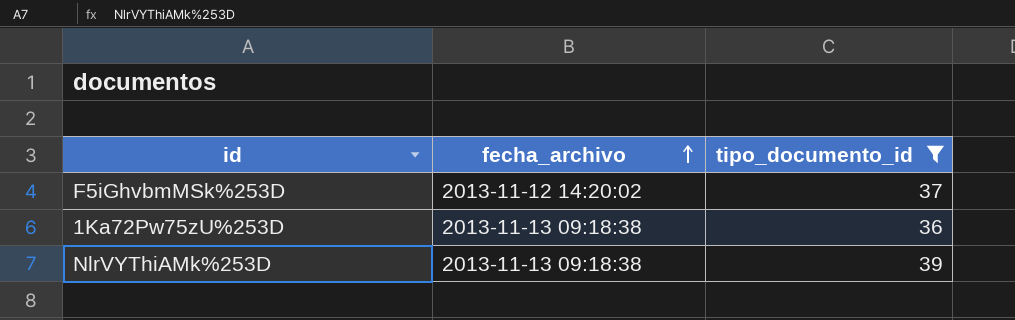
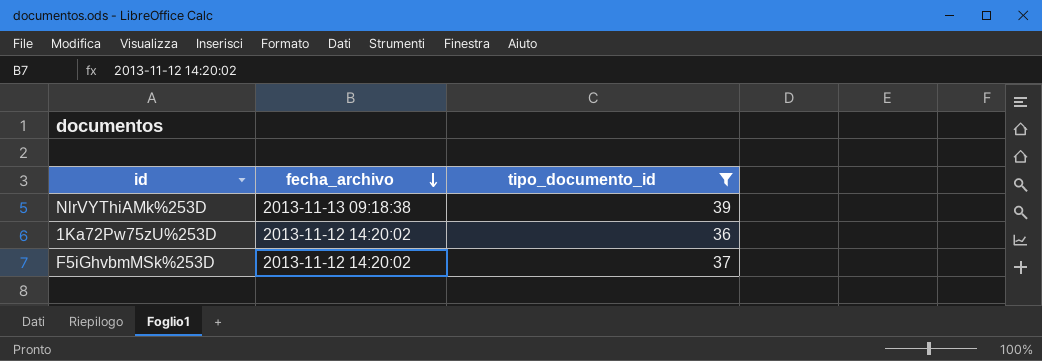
row order: fecha_archivo ascending -> fecha_archivo descending
1Ka72Pw75zU%253D | fecha_archivo: 2013-11-13 09:18:38 -> 2013-11-12 14:20:02

